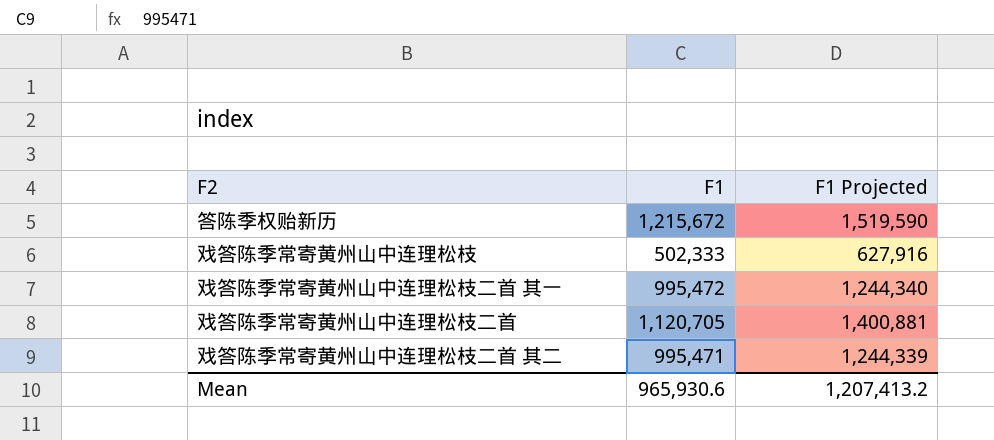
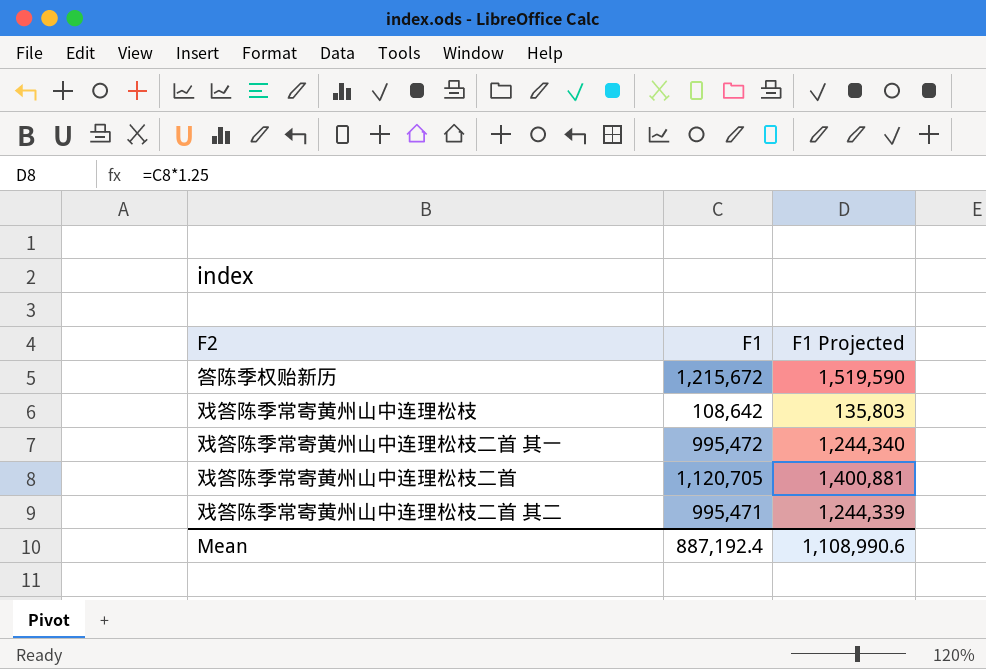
戏答陈季常寄黄州山中连理松枝 | F1: 502,333 -> 108,642
戏答陈季常寄黄州山中连理松枝 | F1 Projected: 627,916 -> 135,803
Mean | F1: 965,930.6 -> 887,192.4
Mean | F1 Projected: 1,207,413.2 -> 1,108,990.6

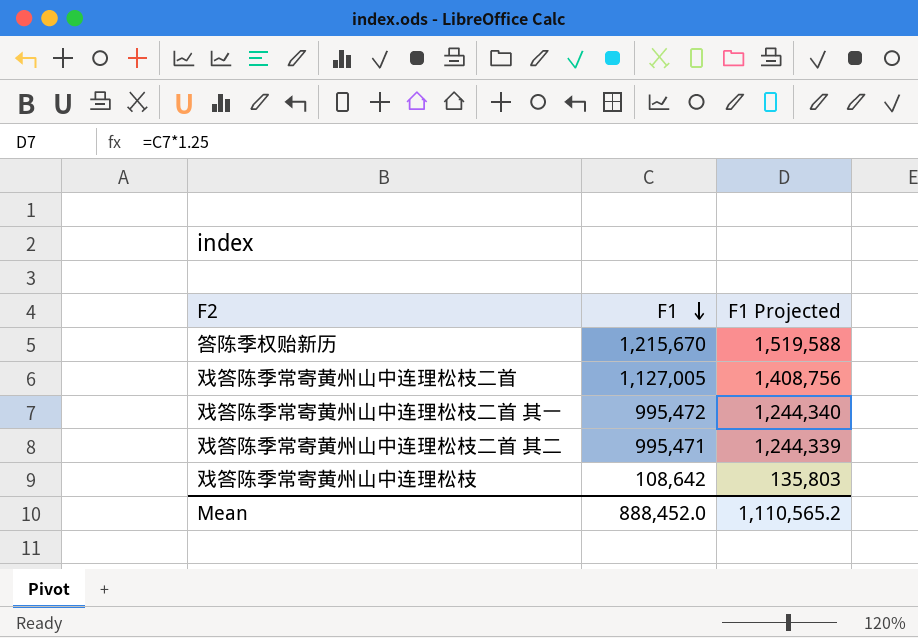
row order: none -> F1 descending
答陈季权贻新历 | F1: 1,215,672 -> 1,215,670
答陈季权贻新历 | F1 Projected: 1,519,590 -> 1,519,588
戏答陈季常寄黄州山中连理松枝二首 | F1: 1,120,705 -> 1,127,005
戏答陈季常寄黄州山中连理松枝二首 | F1 Projected: 1,400,881 -> 1,408,756
Mean | F1: 887,192.4 -> 888,452.0
Mean | F1 Projected: 1,108,990.6 -> 1,110,565.2

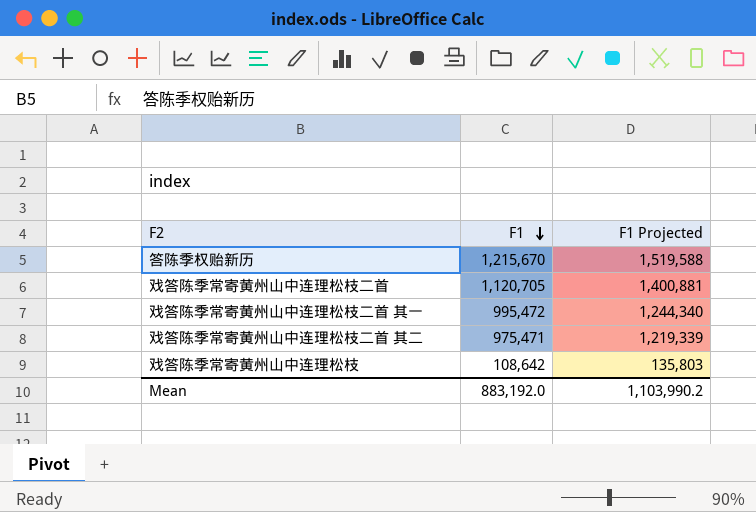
戏答陈季常寄黄州山中连理松枝二首 | F1: 1,127,005 -> 1,120,705
戏答陈季常寄黄州山中连理松枝二首 | F1 Projected: 1,408,756 -> 1,400,881
戏答陈季常寄黄州山中连理松枝二首 其二 | F1: 995,471 -> 975,471
戏答陈季常寄黄州山中连理松枝二首 其二 | F1 Projected: 1,244,339 -> 1,219,339
Mean | F1: 888,452.0 -> 883,192.0
Mean | F1 Projected: 1,110,565.2 -> 1,103,990.2

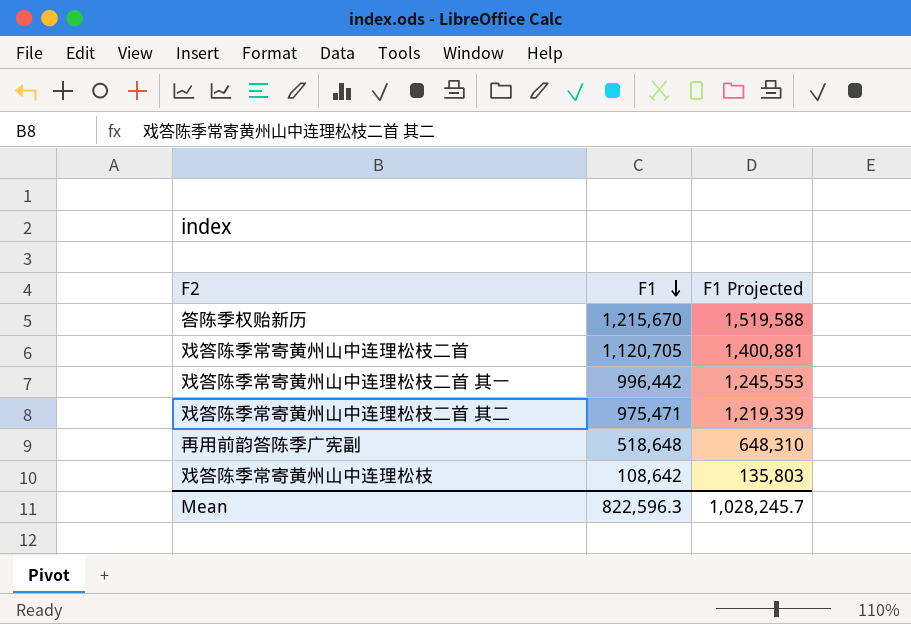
戏答陈季常寄黄州山中连理松枝二首 其一 | F1: 995,472 -> 996,442
戏答陈季常寄黄州山中连理松枝二首 其一 | F1 Projected: 1,244,340 -> 1,245,553
row 再用前韵答陈季广宪副: none -> 518,648 | 648,310
Mean | F1: 883,192.0 -> 822,596.3
Mean | F1 Projected: 1,103,990.2 -> 1,028,245.7

